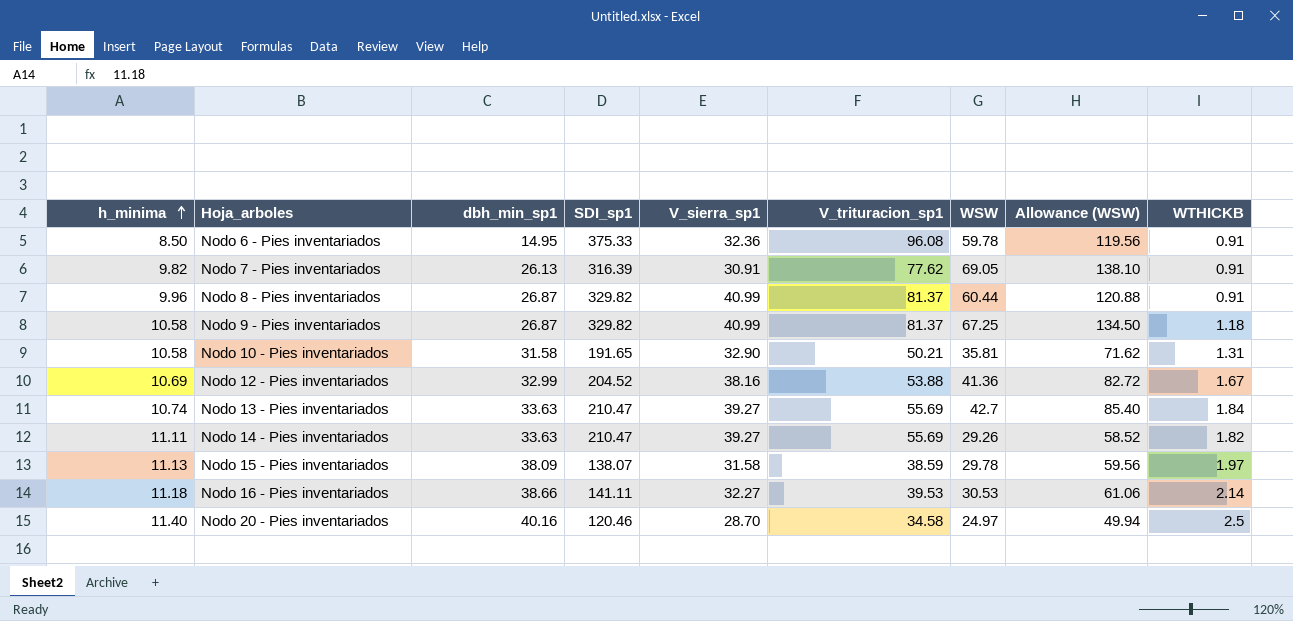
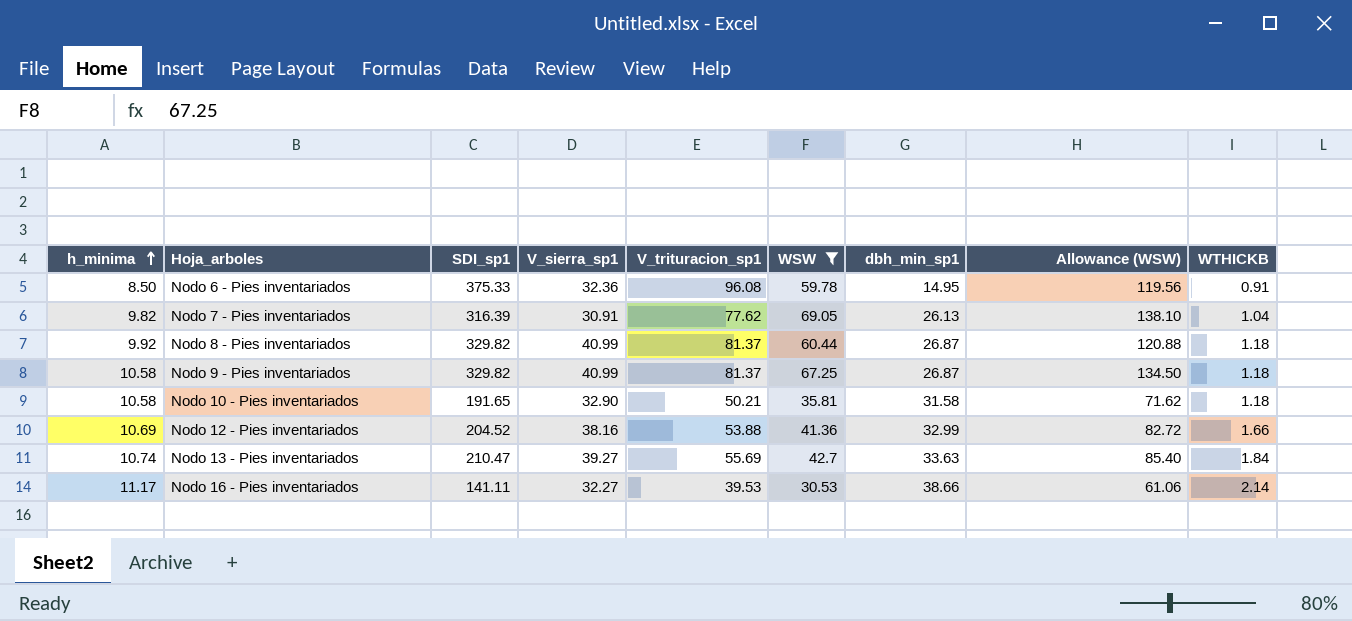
filter: none -> WSW >= 30.53
column dbh_min_sp1 | position: 3 -> 7
Nodo 7 - Pies inventariados | WTHICKB: 0.91 -> 1.04
Nodo 8 - Pies inventariados | h_minima: 9.96 -> 9.92
Nodo 8 - Pies inventariados | WTHICKB: 0.91 -> 1.18
Nodo 10 - Pies inventariados | WTHICKB: 1.31 -> 1.18
Nodo 12 - Pies inventariados | WTHICKB: 1.67 -> 1.66
Nodo 16 - Pies inventariados | h_minima: 11.18 -> 11.17

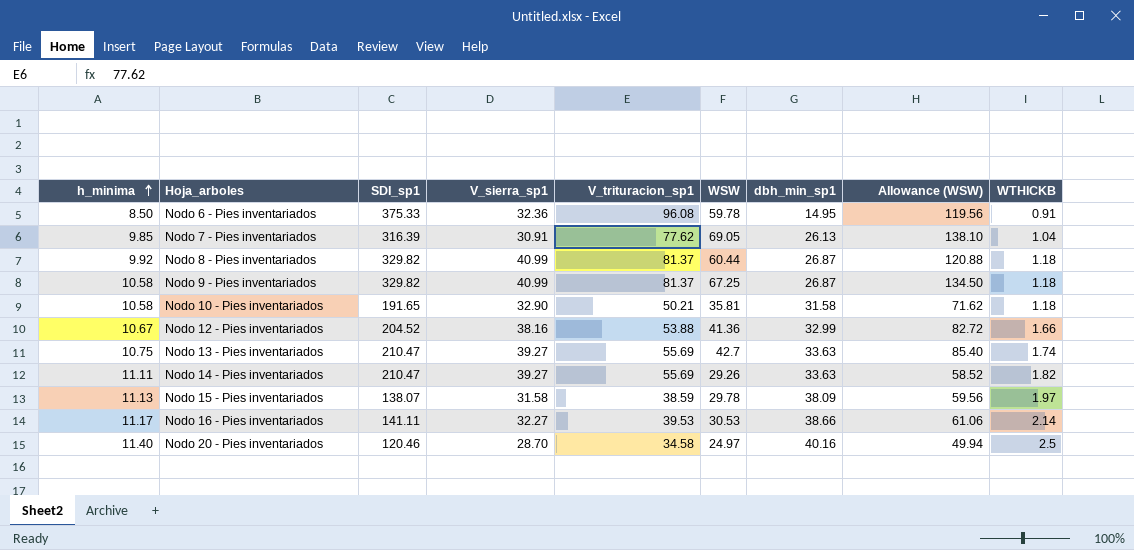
filter: WSW >= 30.53 -> none
Nodo 7 - Pies inventariados | h_minima: 9.82 -> 9.85
Nodo 12 - Pies inventariados | h_minima: 10.69 -> 10.67
Nodo 13 - Pies inventariados | h_minima: 10.74 -> 10.75
Nodo 13 - Pies inventariados | WTHICKB: 1.84 -> 1.74

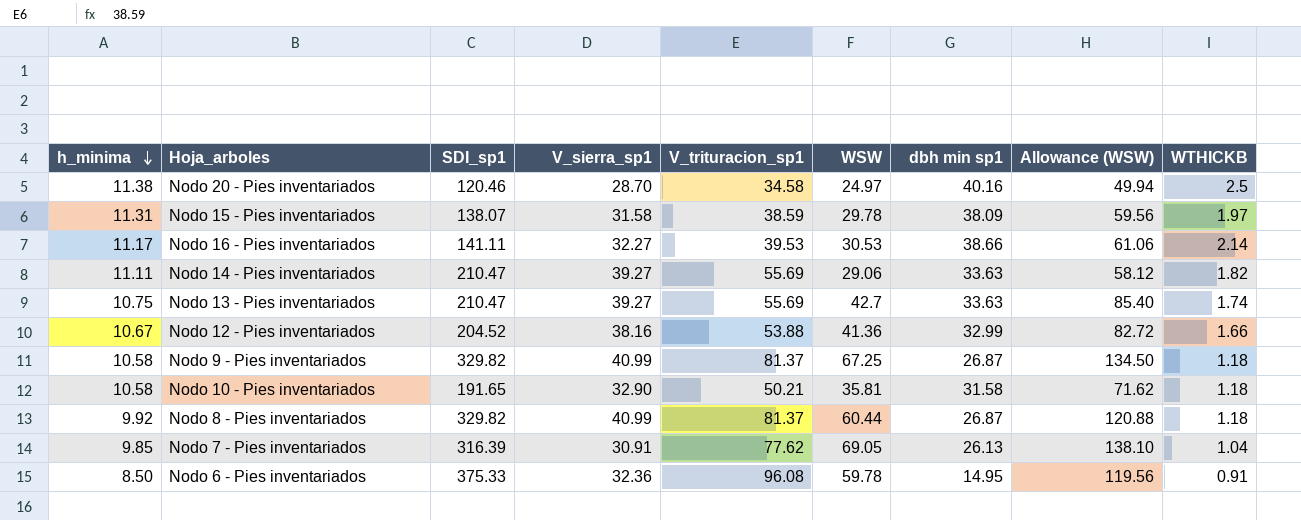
row order: h_minima ascending -> h_minima descending
column name: dbh_min_sp1 -> dbh min sp1
Nodo 20 - Pies inventariados | h_minima: 11.40 -> 11.38
Nodo 15 - Pies inventariados | h_minima: 11.13 -> 11.31
Nodo 14 - Pies inventariados | WSW: 29.26 -> 29.06
Nodo 14 - Pies inventariados | Allowance (WSW): 58.52 -> 58.12

